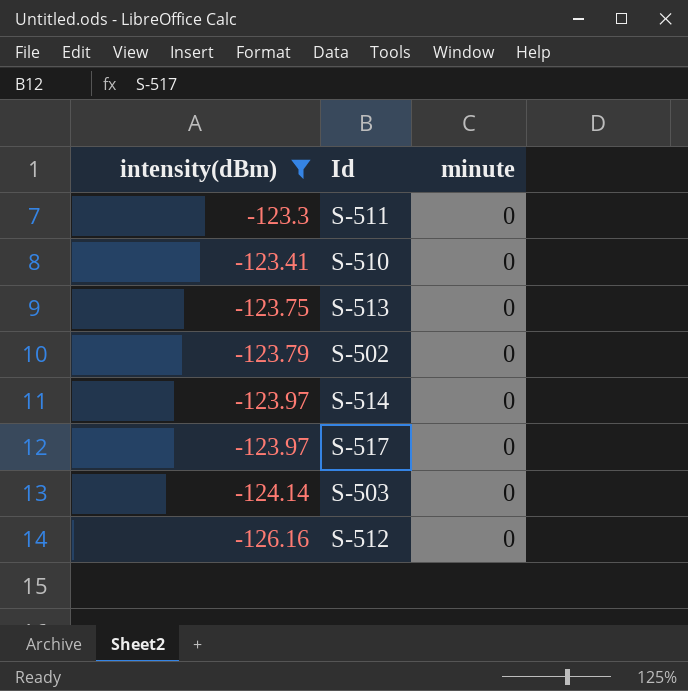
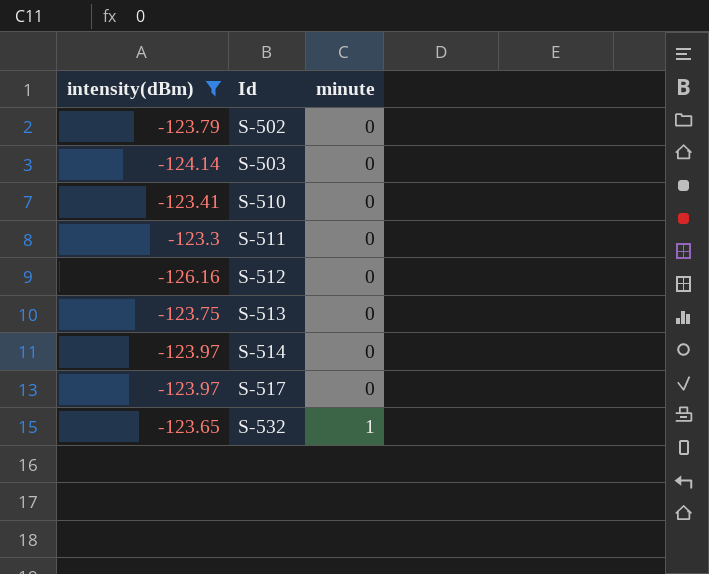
row order: intensity(dBm) descending -> Id ascending
row S-532: none -> -123.65 | 1

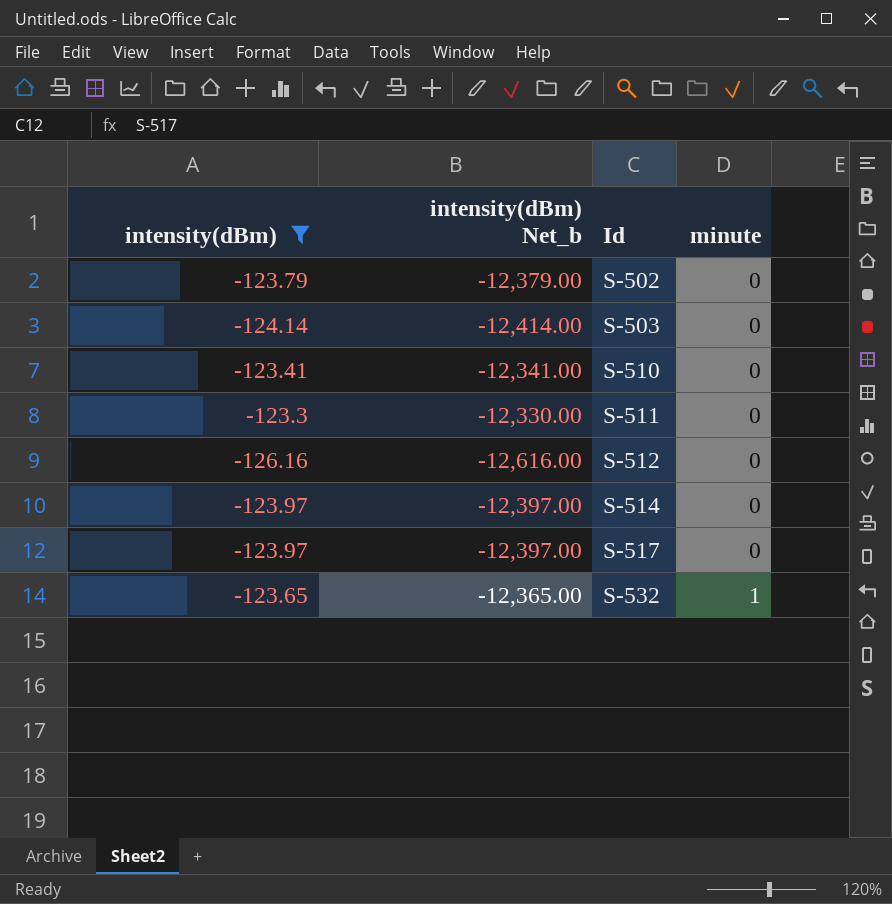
column intensity(dBm) Net_b | formula: none -> [intensity(dBm)] * 100
row S-513: -123.75 | 0 -> none

